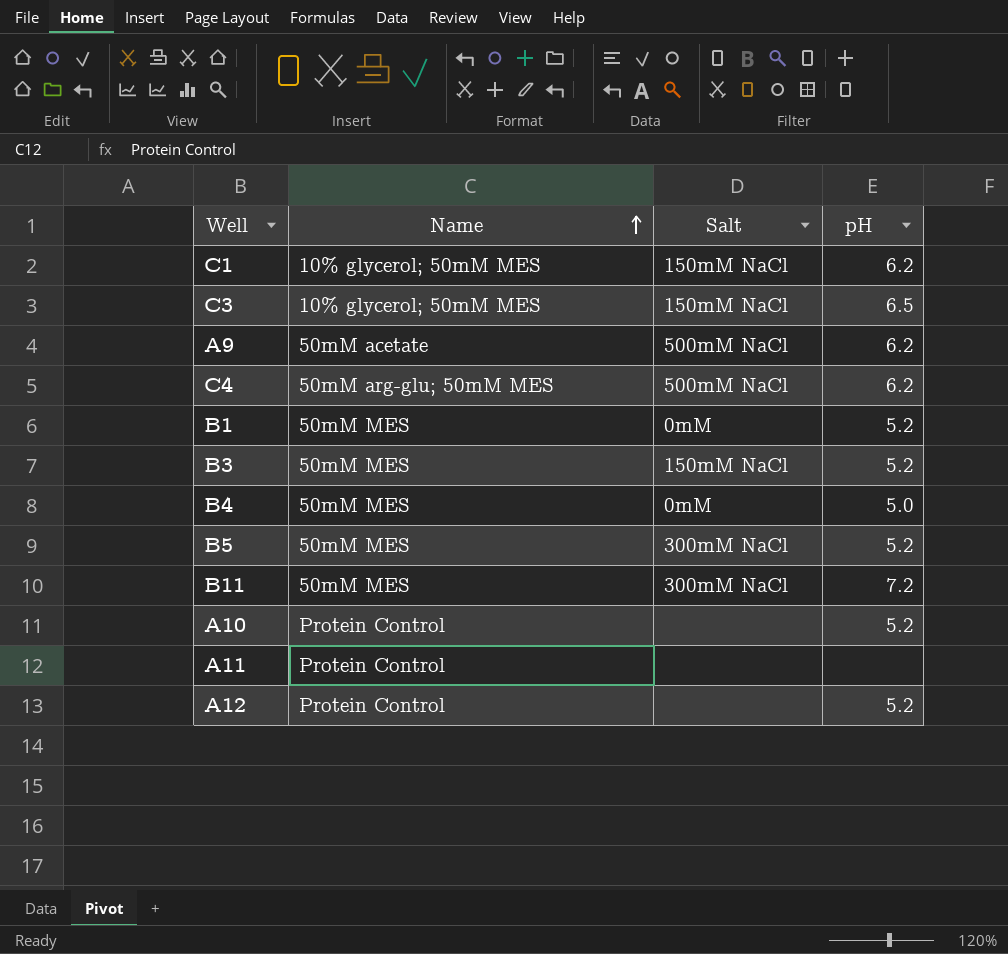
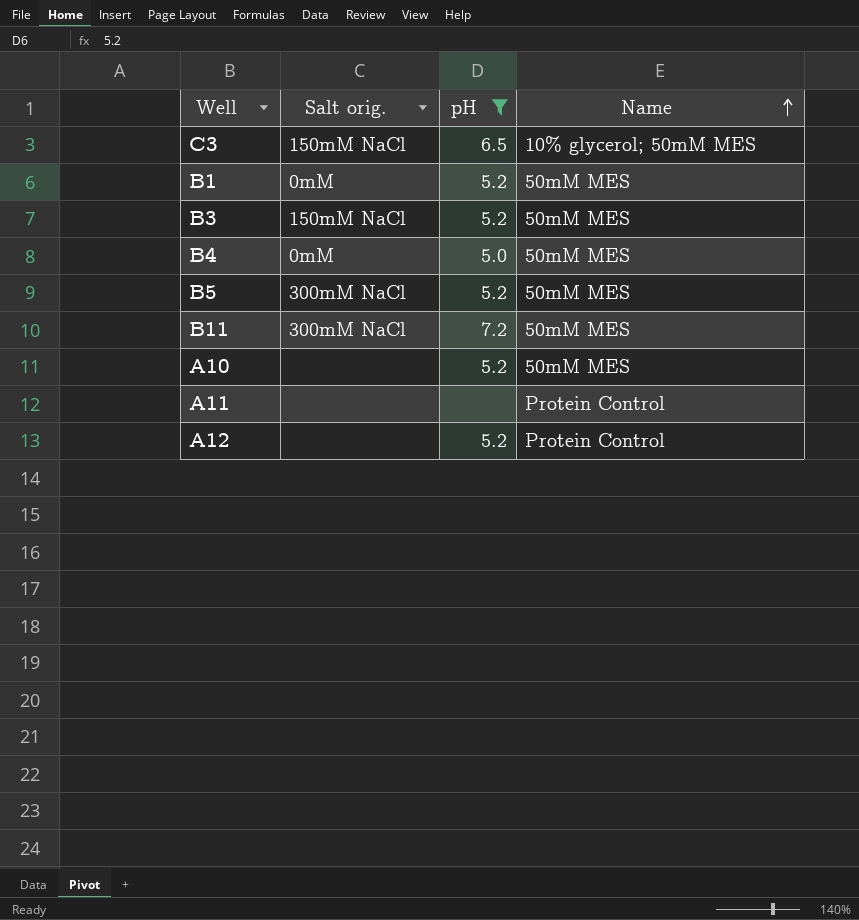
filter: none -> pH != 6.2
column name: Salt -> Salt orig.
column Name | position: 2 -> 4
A10 | Name: Protein Control -> 50mM MES

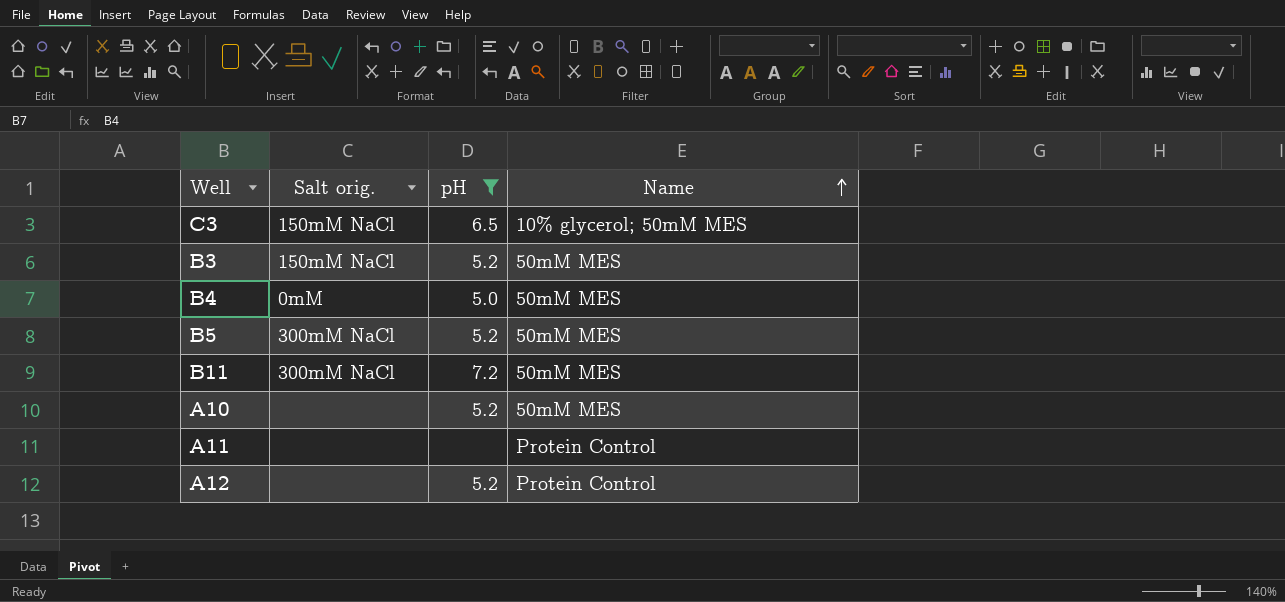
row B1: 0mM | 5.2 | 50mM MES -> none

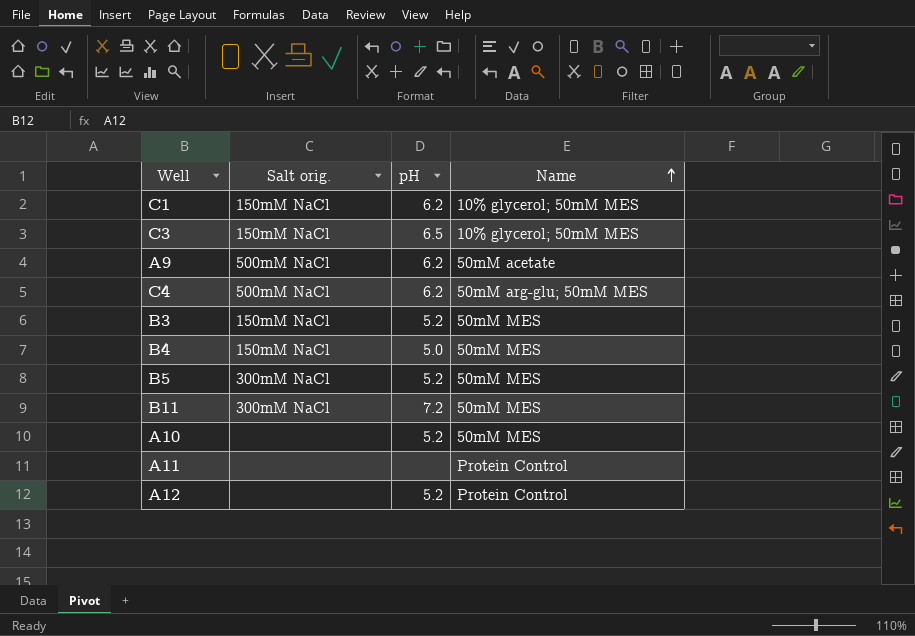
filter: pH != 6.2 -> none
B4 | Salt orig.: 0mM -> 150mM NaCl

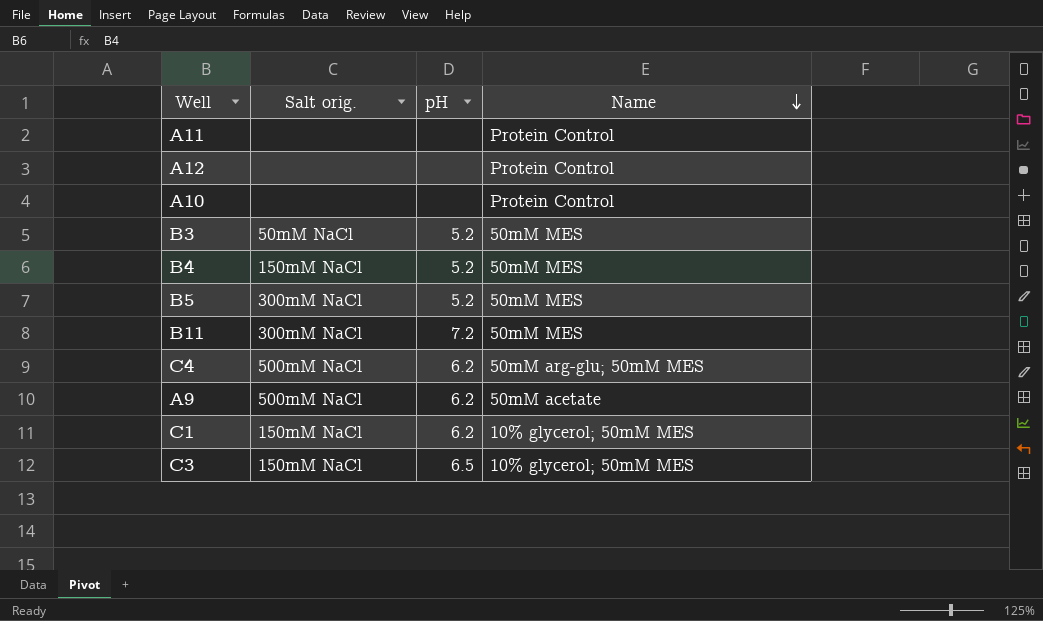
row order: Name ascending -> Name descending
A12 | pH: 5.2 -> none
A10 | pH: 5.2 -> none
A10 | Name: 50mM MES -> Protein Control
B3 | Salt orig.: 150mM NaCl -> 50mM NaCl
B4 | pH: 5.0 -> 5.2

